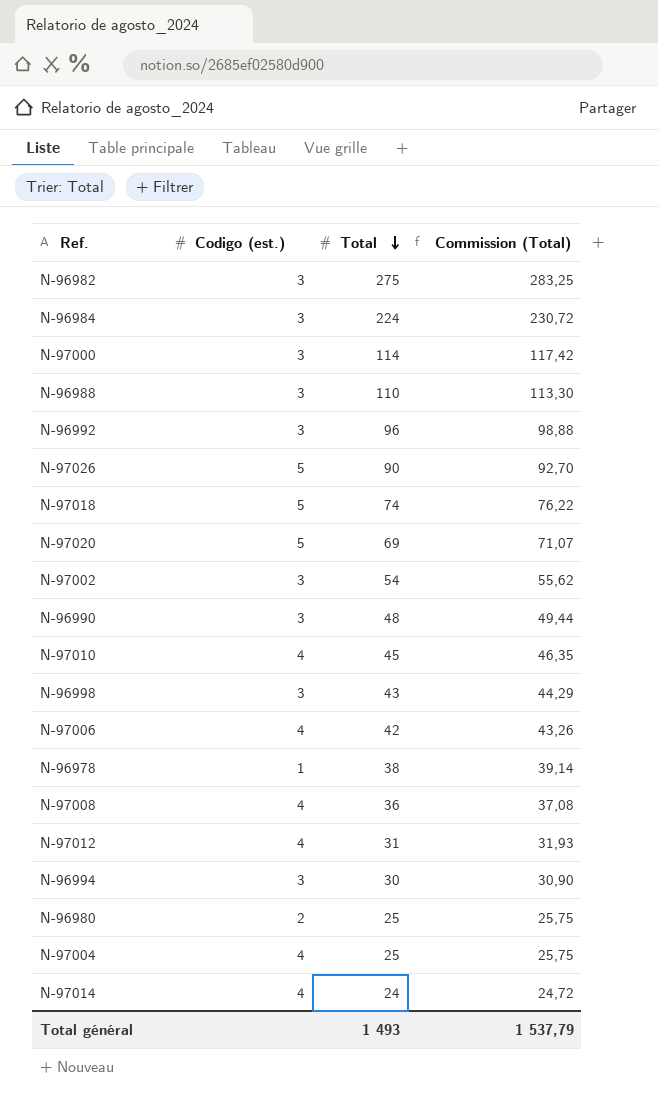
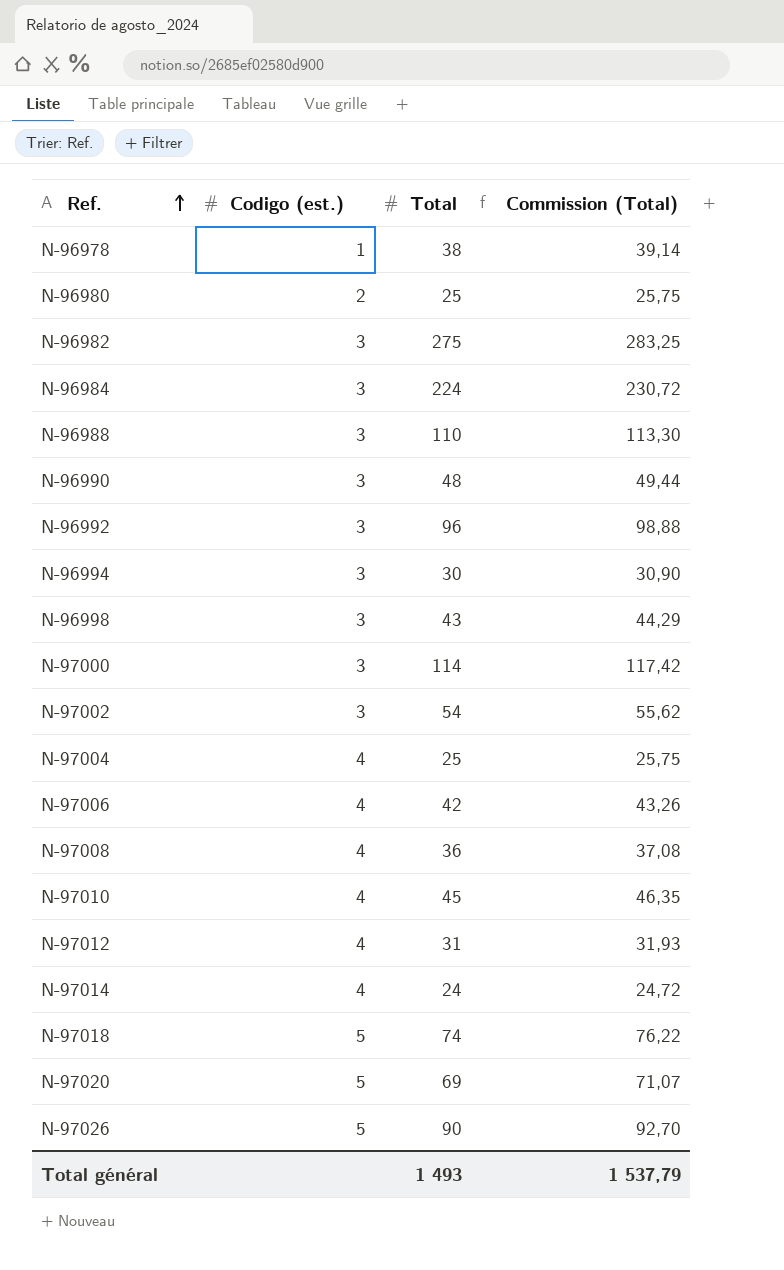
row order: Total descending -> Ref. ascending

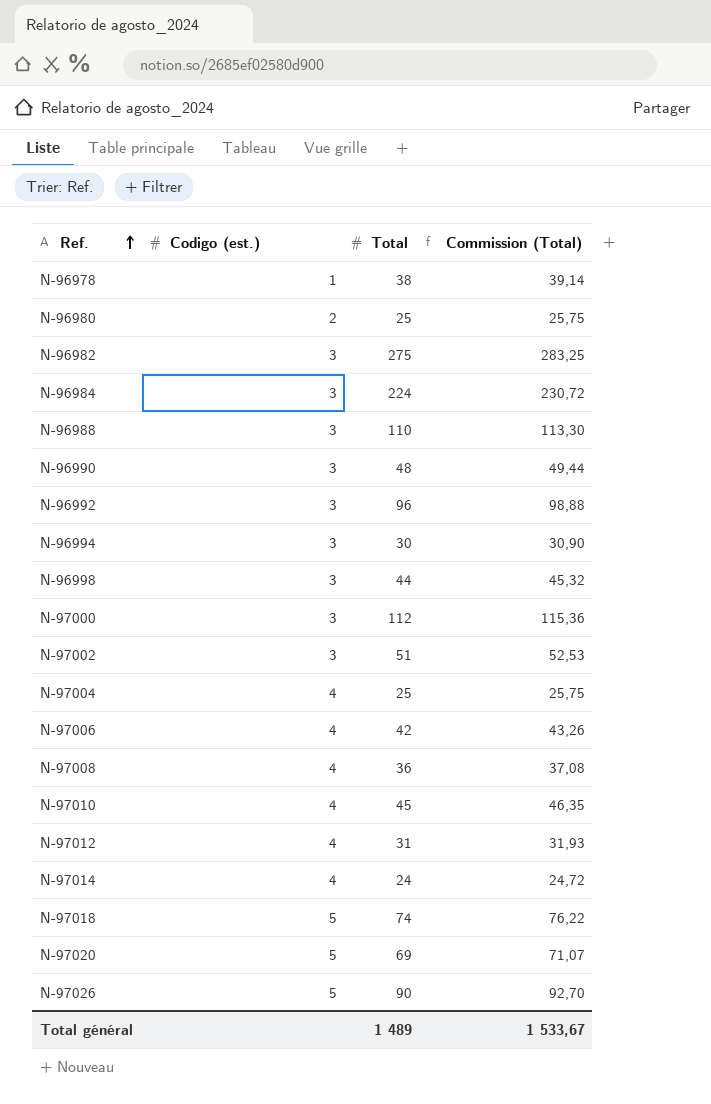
N-96998 | Total: 43 -> 44
N-96998 | Commission (Total): 44,29 -> 45,32
N-97000 | Total: 114 -> 112
N-97000 | Commission (Total): 117,42 -> 115,36
N-97002 | Total: 54 -> 51
N-97002 | Commission (Total): 55,62 -> 52,53
Total général | Total: 1 493 -> 1 489
Total général | Commission (Total): 1 537,79 -> 1 533,67

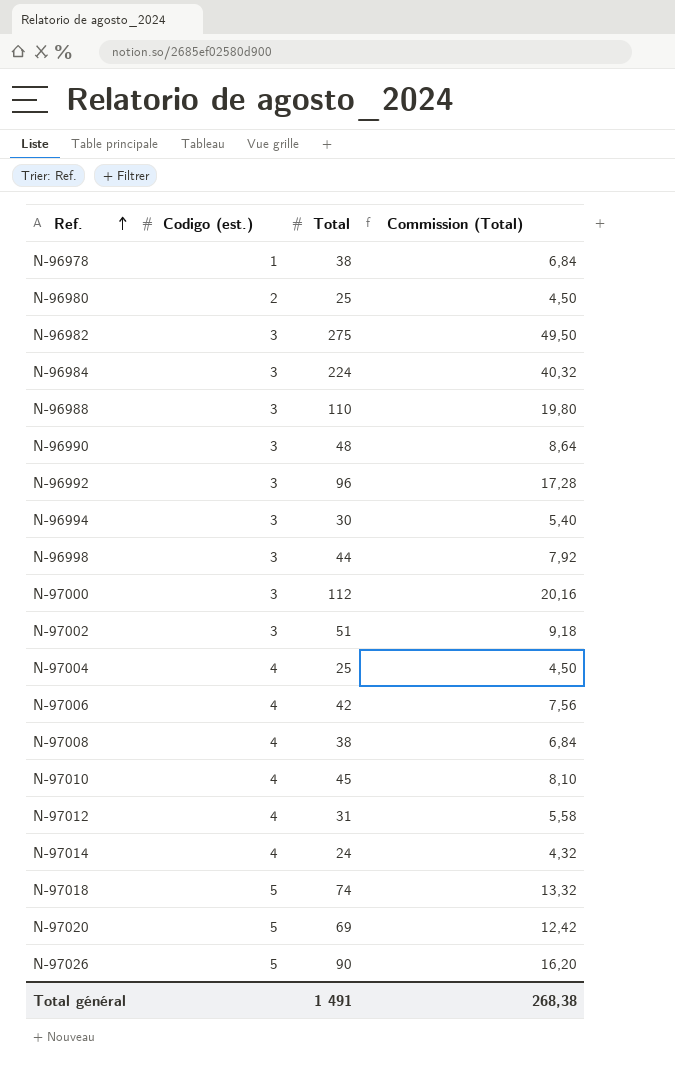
column Commission (Total) | formula: [Total] * 1,03 -> [Total] * 0,18
N-97008 | Total: 36 -> 38
Total général | Total: 1 489 -> 1 491
Total général | Commission (Total): 1 533,67 -> 268,38

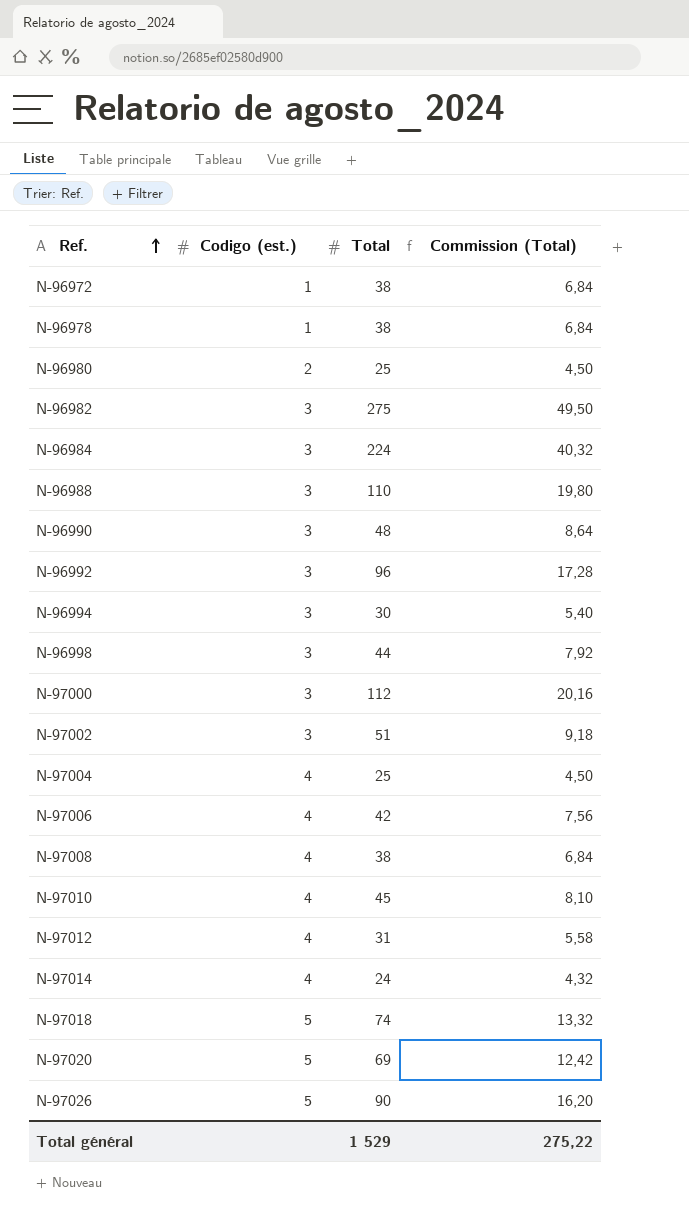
row N-96972: none -> 1 | 38 | 6,84
Total général | Total: 1 491 -> 1 529
Total général | Commission (Total): 268,38 -> 275,22

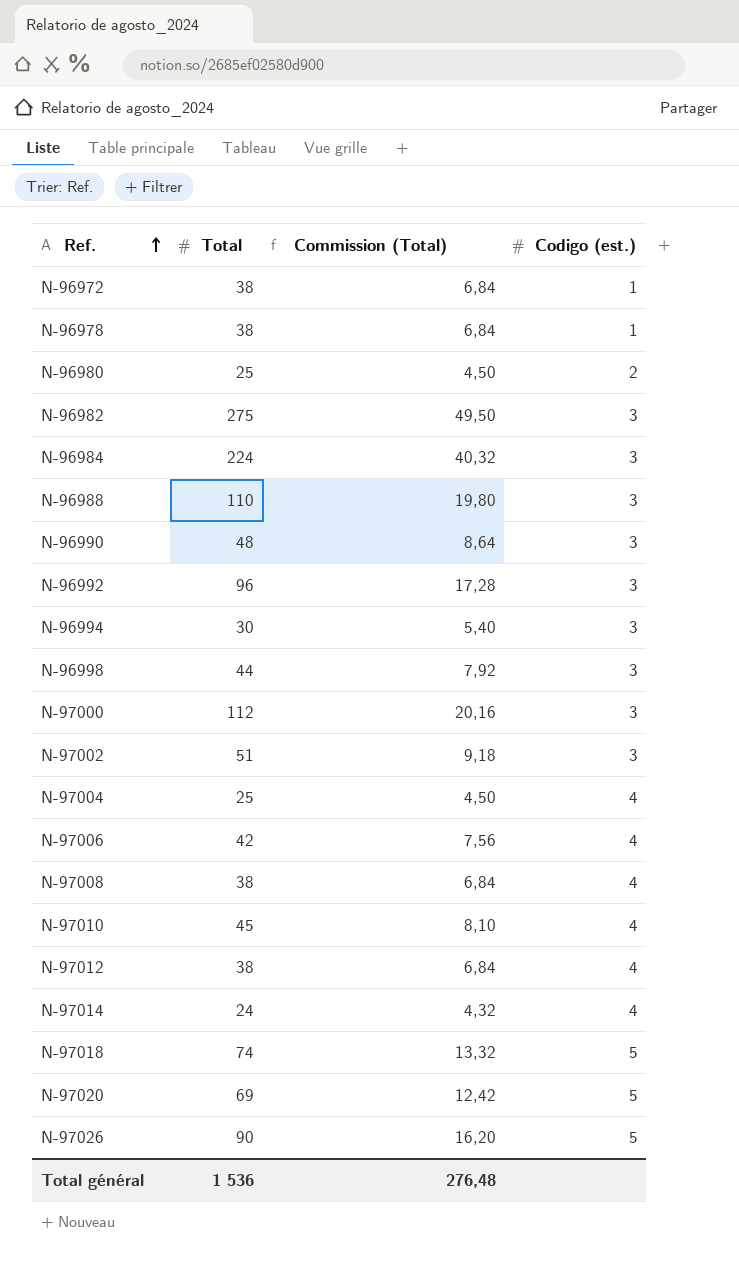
column Codigo (est.) | position: 2 -> 4
N-97012 | Total: 31 -> 38
N-97012 | Commission (Total): 5,58 -> 6,84
Total général | Total: 1 529 -> 1 536
Total général | Commission (Total): 275,22 -> 276,48

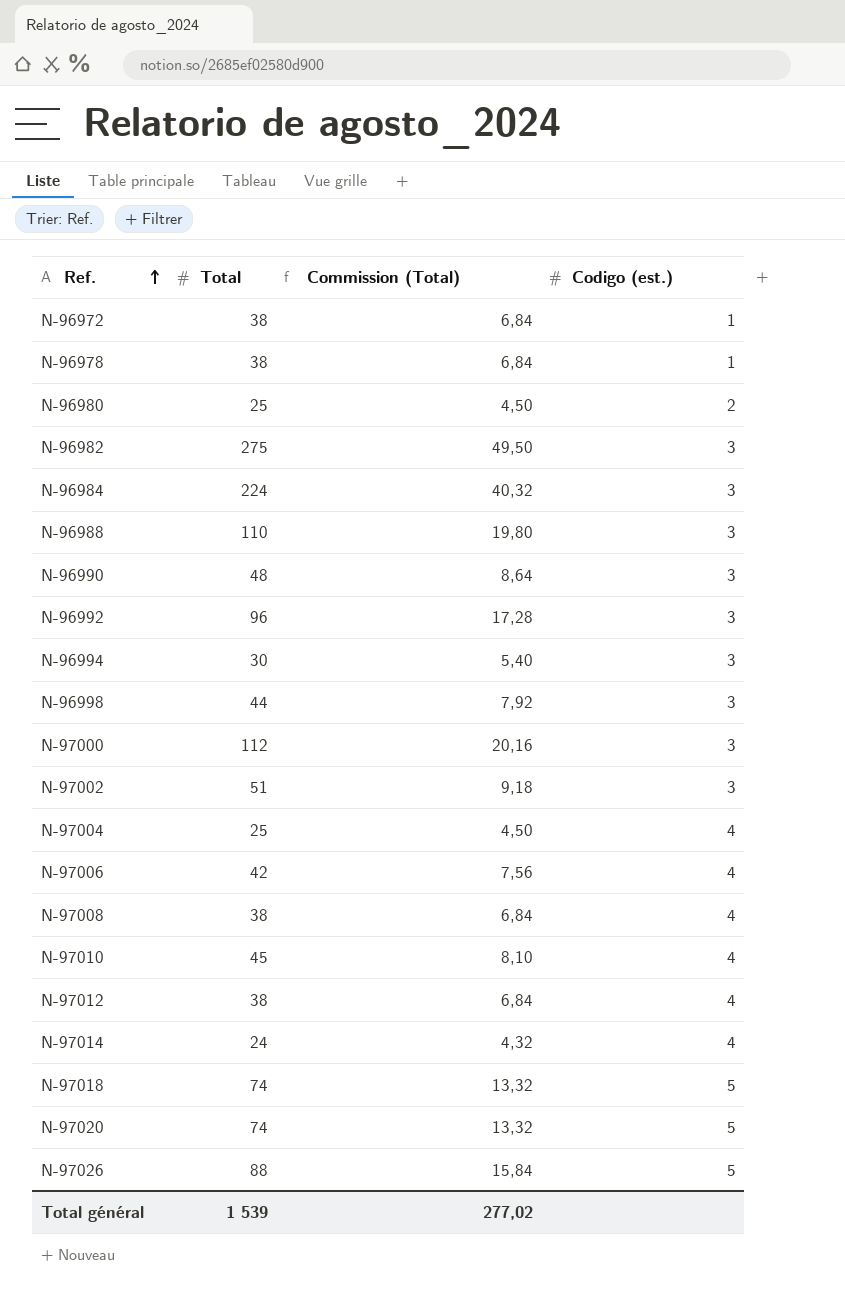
N-97020 | Total: 69 -> 74
N-97020 | Commission (Total): 12,42 -> 13,32
N-97026 | Total: 90 -> 88
N-97026 | Commission (Total): 16,20 -> 15,84
Total général | Total: 1 536 -> 1 539
Total général | Commission (Total): 276,48 -> 277,02

